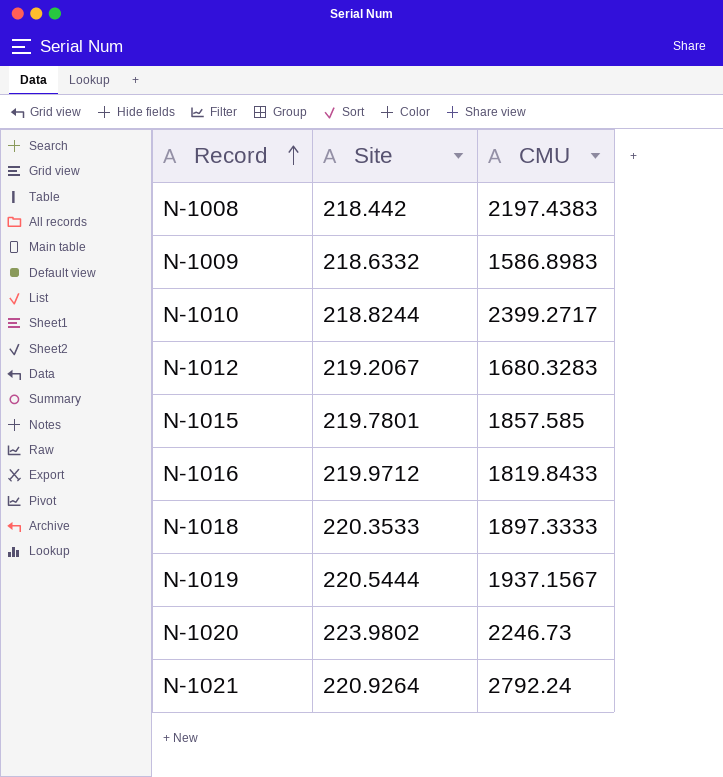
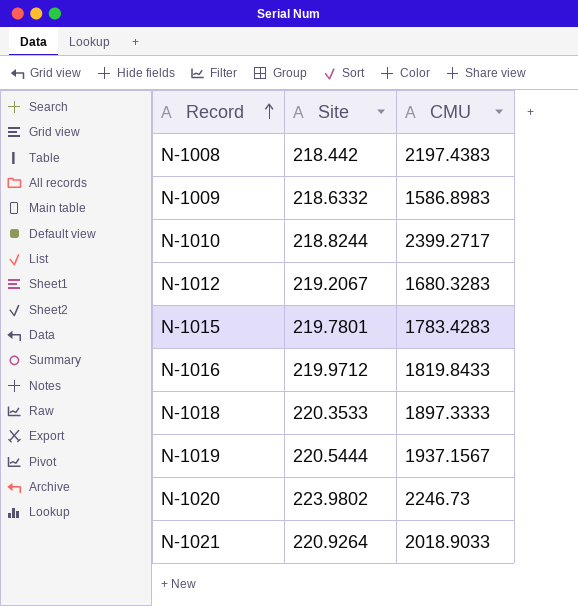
N-1015 | CMU: 1857.585 -> 1783.4283
N-1021 | CMU: 2792.24 -> 2018.9033

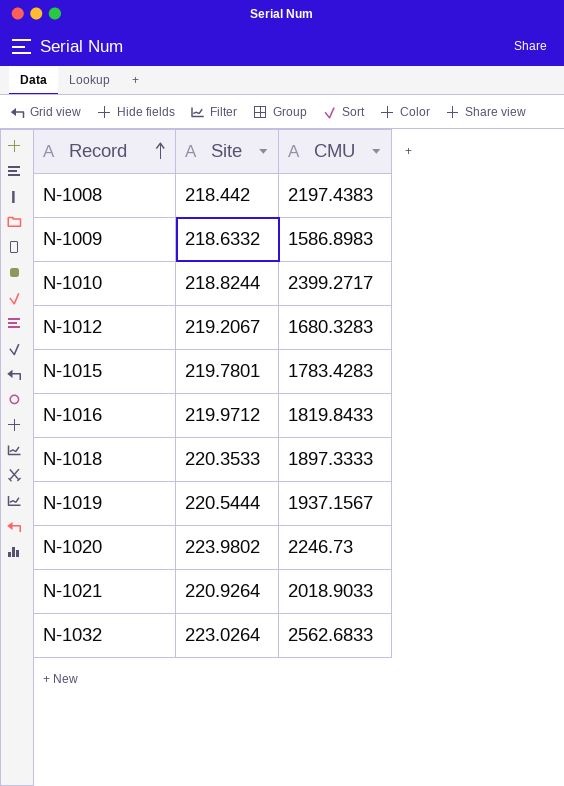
row N-1032: none -> 223.0264 | 2562.6833

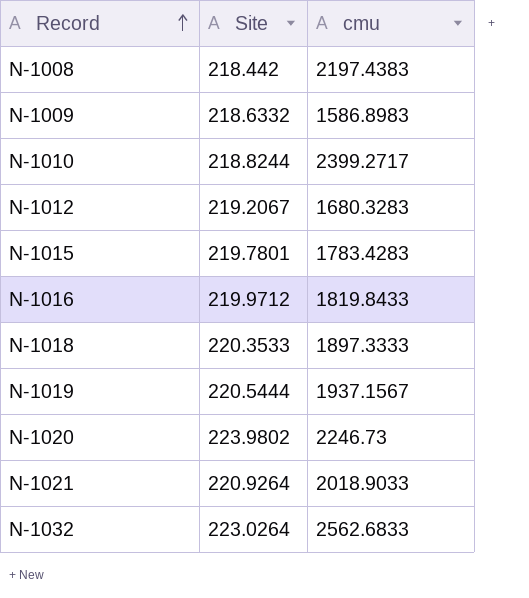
column name: CMU -> cmu

